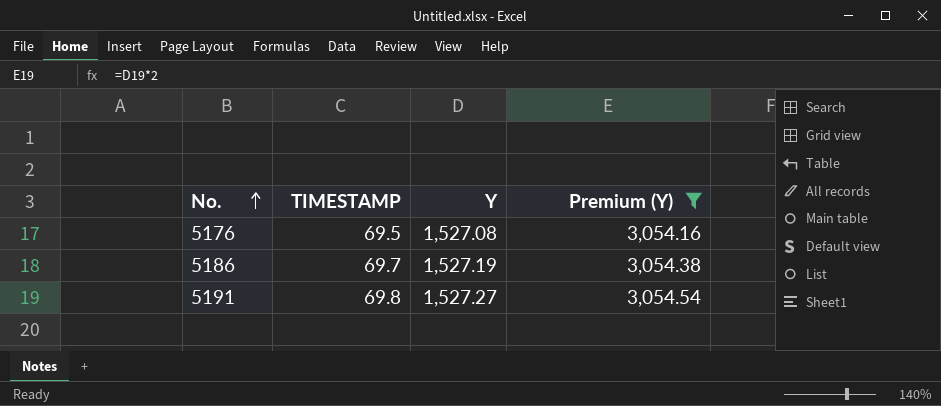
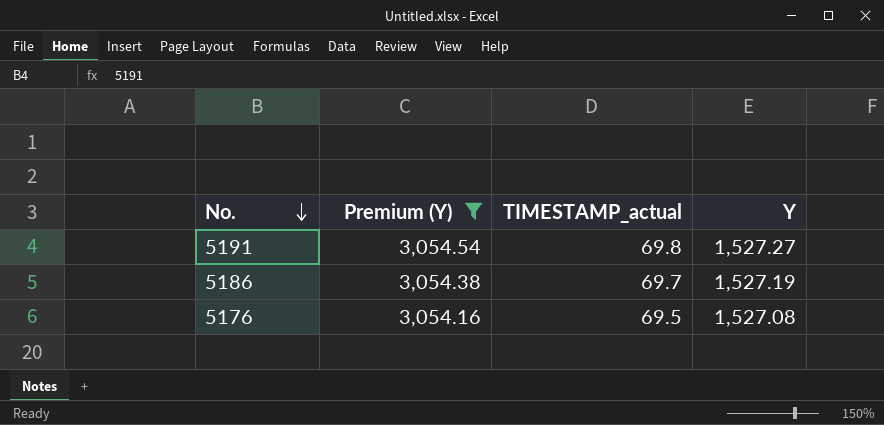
row order: No. ascending -> No. descending
column Premium (Y) | position: 4 -> 2
column name: TIMESTAMP -> TIMESTAMP_actual

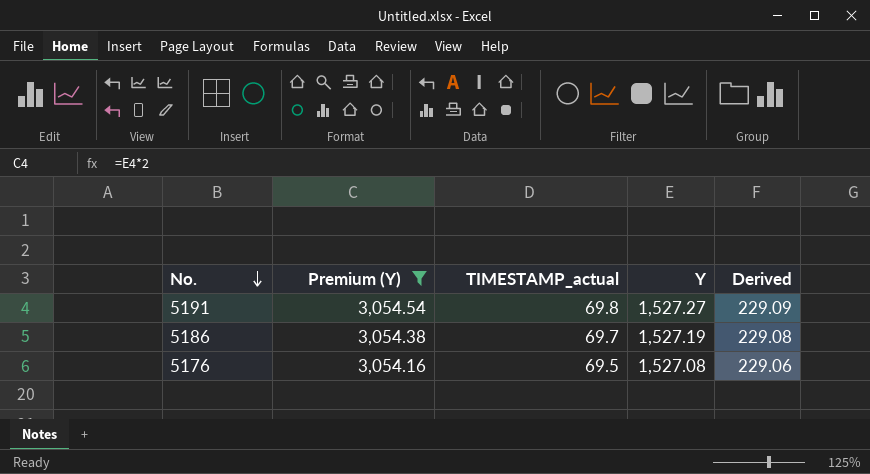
column Derived | formula: none -> [Y] * 0.15

